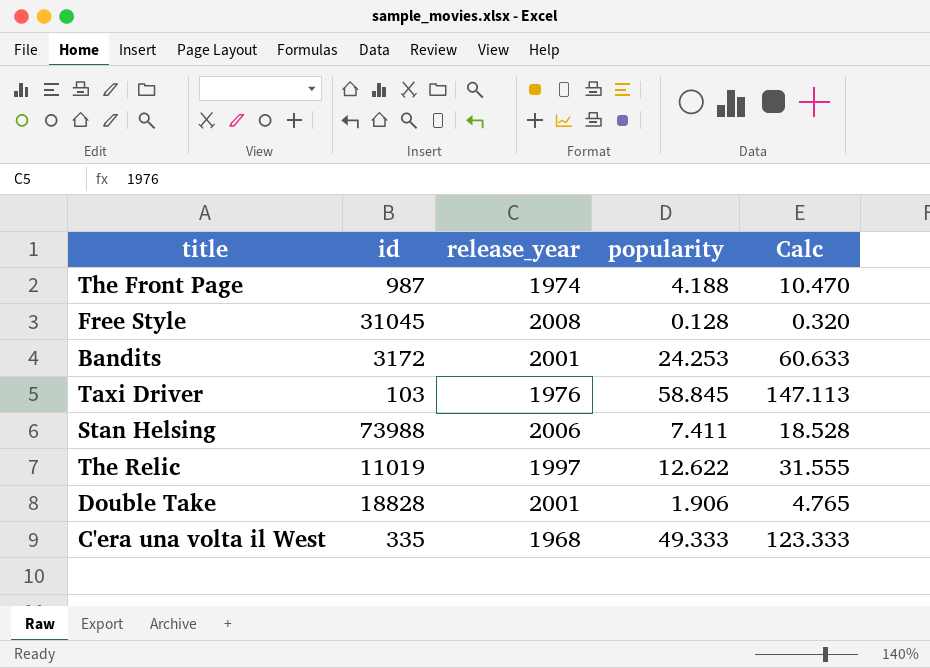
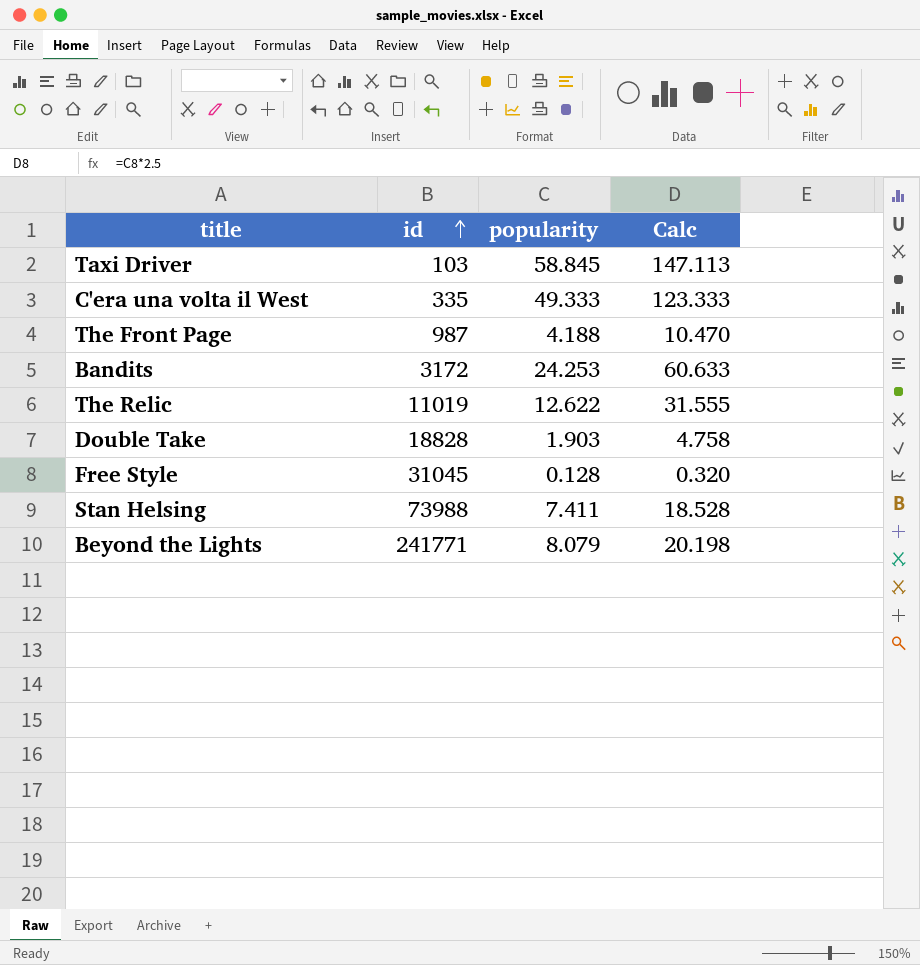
row order: none -> id ascending
column release_year | position: 3 -> none
Double Take | popularity: 1.906 -> 1.903
Double Take | Calc: 4.765 -> 4.758
row Beyond the Lights: none -> 241771 | 8.079 | 20.198

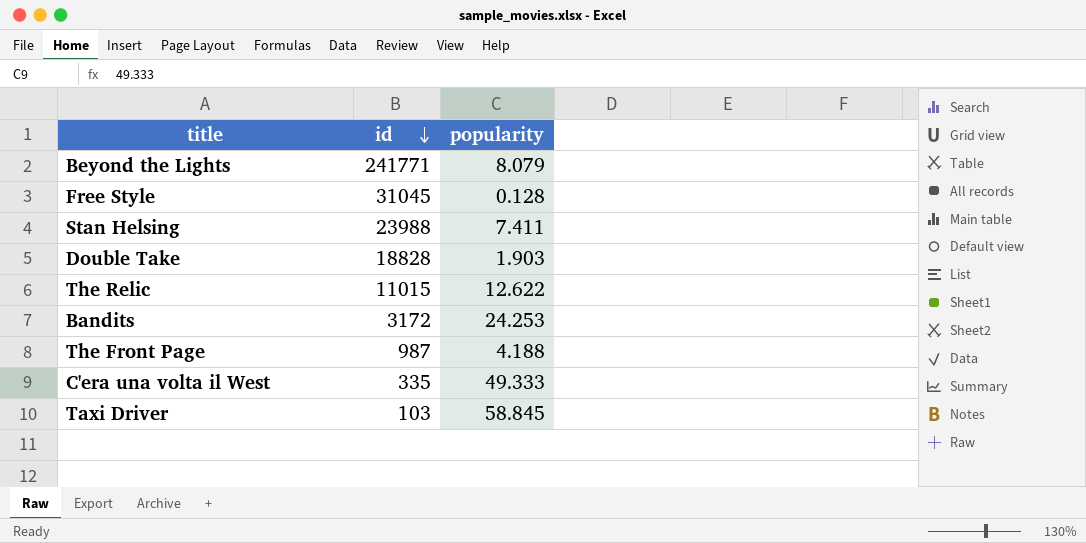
row order: id ascending -> id descending
column Calc | formula: [popularity] * 2.5 -> none
Stan Helsing | id: 73988 -> 23988
The Relic | id: 11019 -> 11015

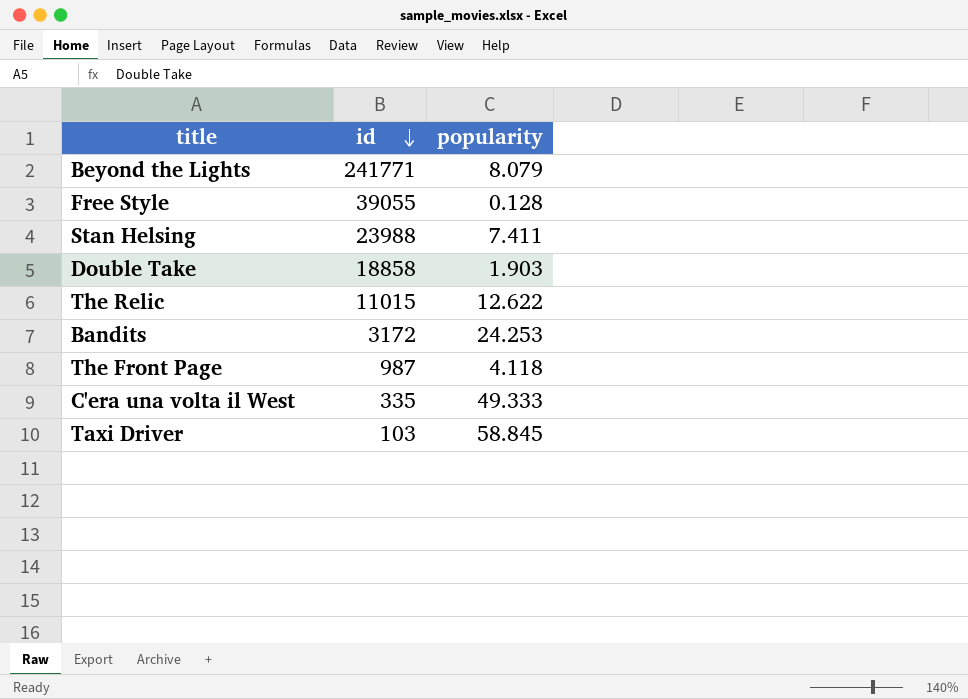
Free Style | id: 31045 -> 39055
Double Take | id: 18828 -> 18858
The Front Page | popularity: 4.188 -> 4.118

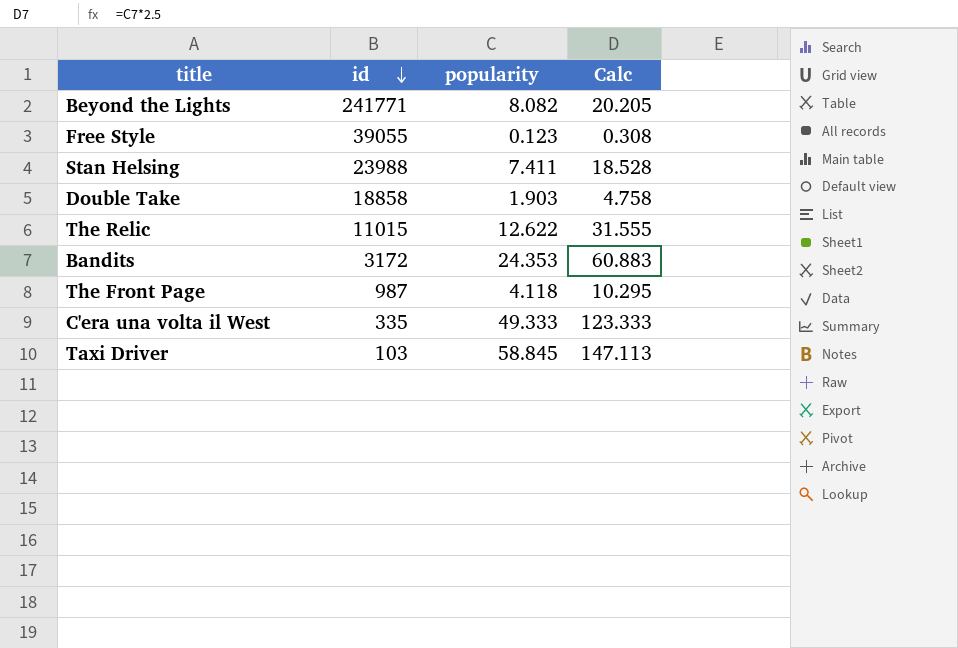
column Calc | formula: none -> [popularity] * 2.5
Beyond the Lights | popularity: 8.079 -> 8.082
Free Style | popularity: 0.128 -> 0.123
Bandits | popularity: 24.253 -> 24.353

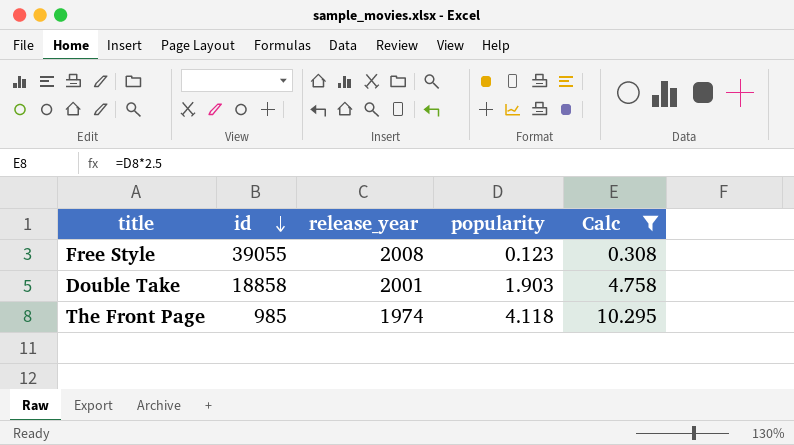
filter: none -> Calc <= 10.295
column release_year | position: none -> 3
The Front Page | id: 987 -> 985

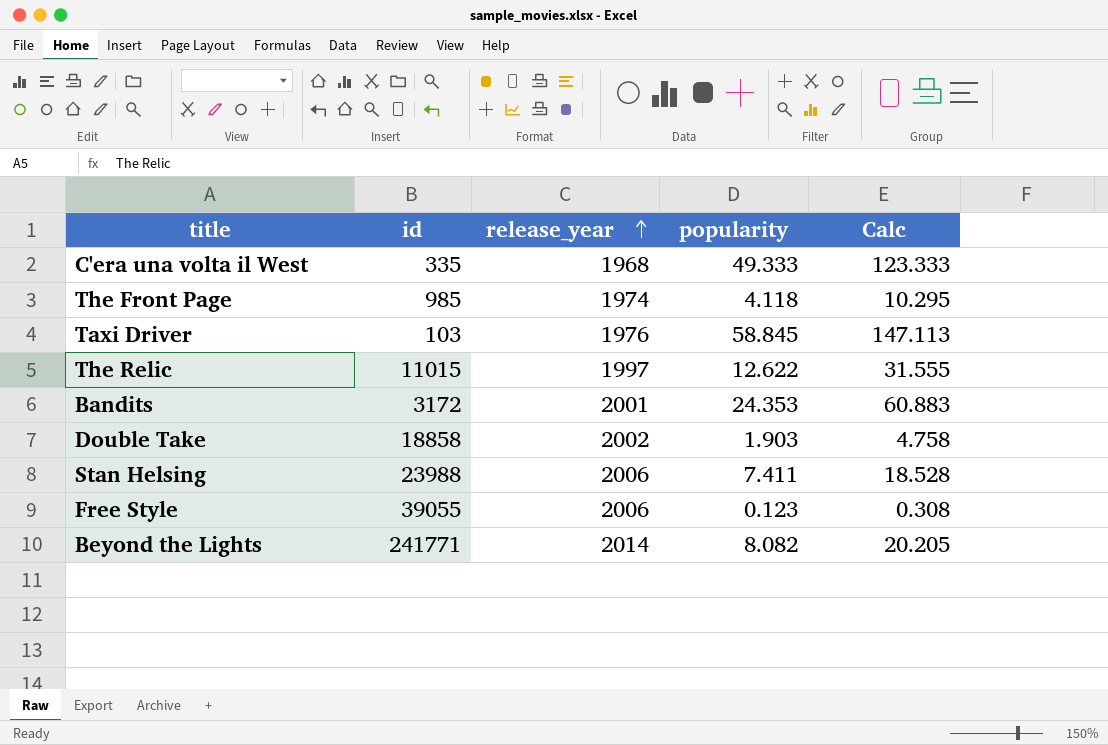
filter: Calc <= 10.295 -> none
row order: id descending -> release_year ascending
Double Take | release_year: 2001 -> 2002
Free Style | release_year: 2008 -> 2006

